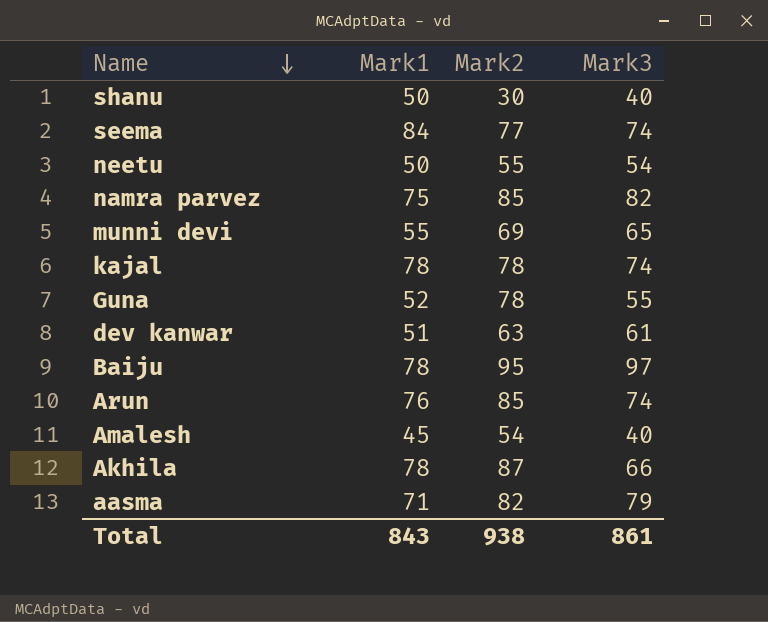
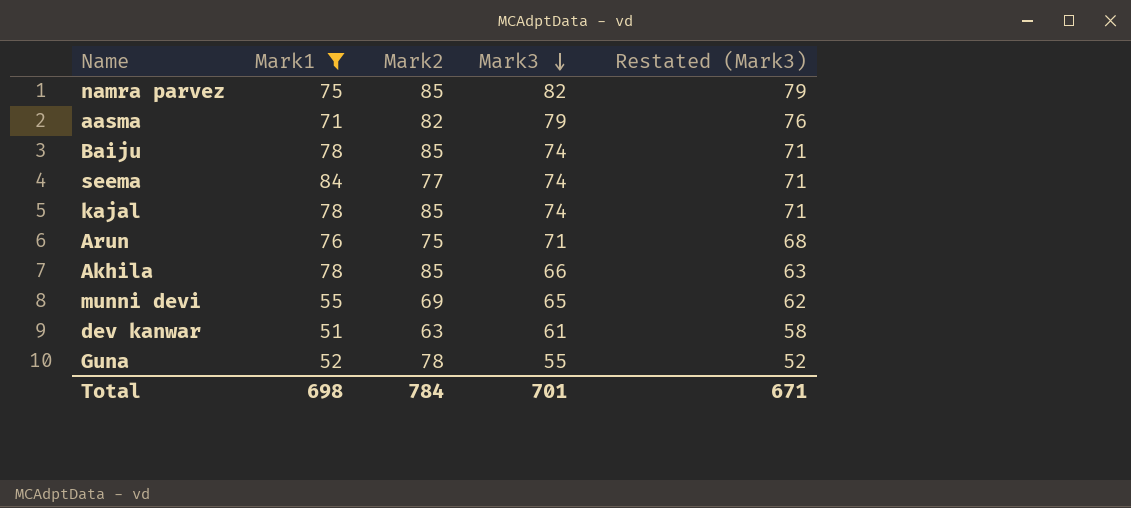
filter: none -> Mark1 >= 51
row order: Name descending -> Mark3 descending
column Restated (Mark3) | formula: none -> [Mark3] - 3
Baiju | Mark2: 95 -> 85
Baiju | Mark3: 97 -> 74
kajal | Mark2: 78 -> 85
Arun | Mark2: 85 -> 75
Arun | Mark3: 74 -> 71
Akhila | Mark2: 87 -> 85
Total | Mark1: 843 -> 698
Total | Mark2: 938 -> 784
Total | Mark3: 861 -> 701

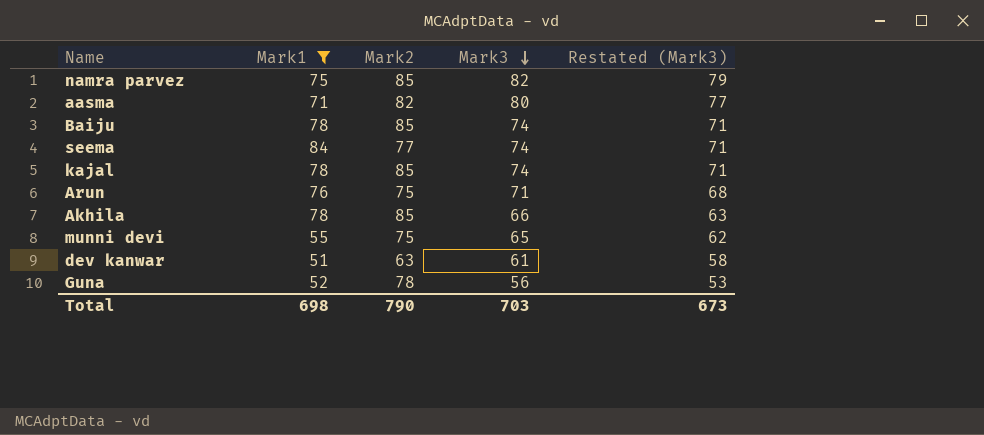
aasma | Mark3: 79 -> 80
aasma | Restated (Mark3): 76 -> 77
munni devi | Mark2: 69 -> 75
Guna | Mark3: 55 -> 56
Guna | Restated (Mark3): 52 -> 53
Total | Mark2: 784 -> 790
Total | Mark3: 701 -> 703
Total | Restated (Mark3): 671 -> 673

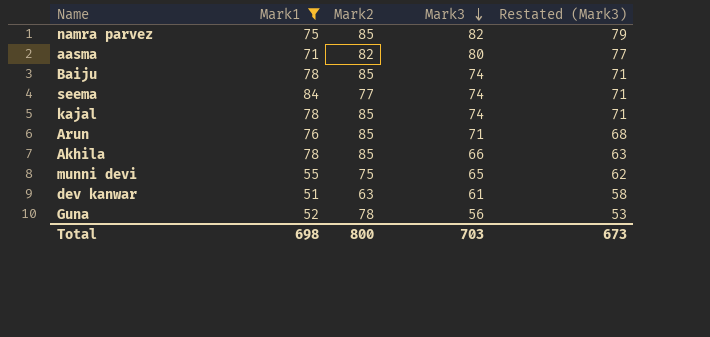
Arun | Mark2: 75 -> 85
Total | Mark2: 790 -> 800

